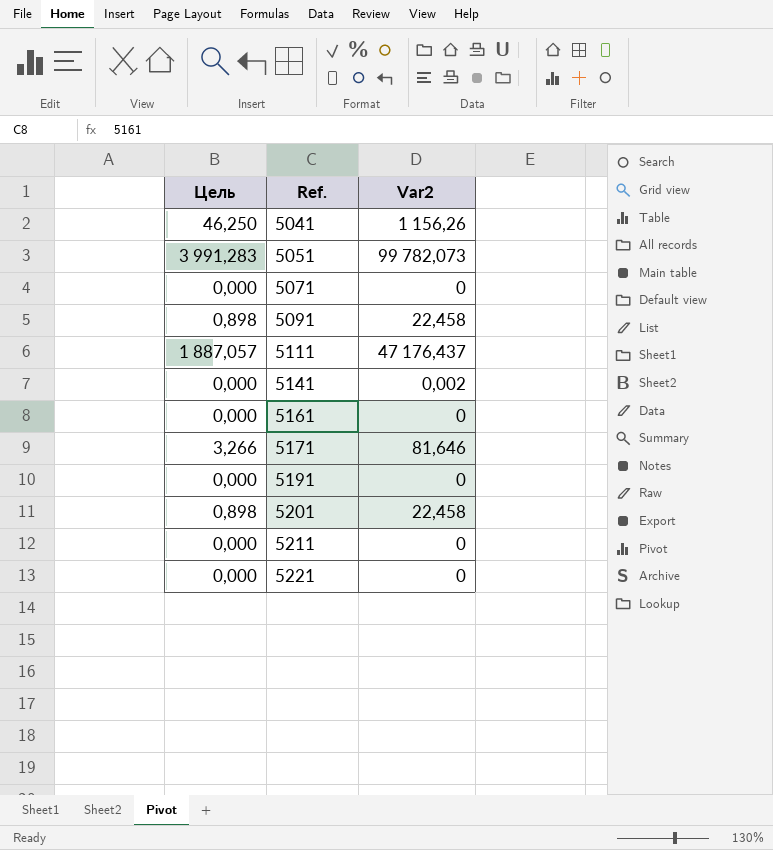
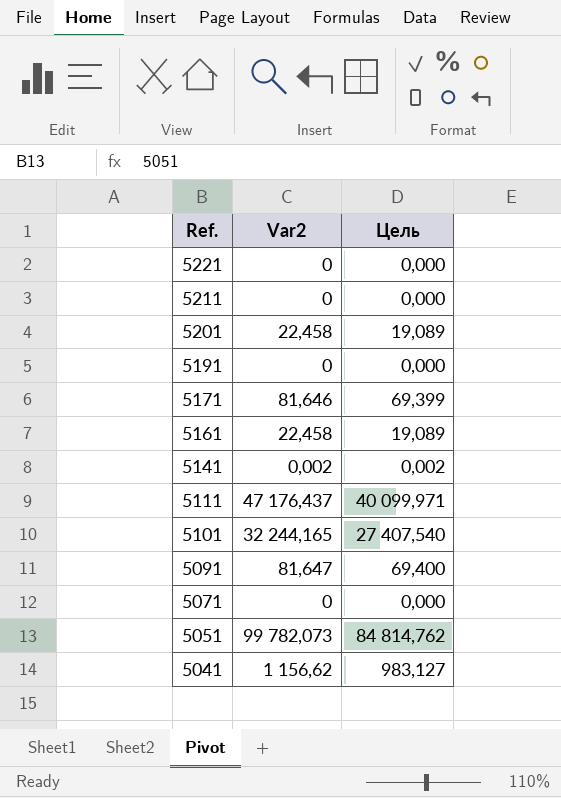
row order: Ref. ascending -> Ref. descending
column Цель | formula: [Var2] * 0,04 -> [Var2] * 0,85
column Цель | position: 1 -> 3
5161 | Var2: 0 -> 22,458
row 5101: none -> 32 244,165 | 27 407,540
5091 | Var2: 22,458 -> 81,647
5041 | Var2: 1 156,26 -> 1 156,62

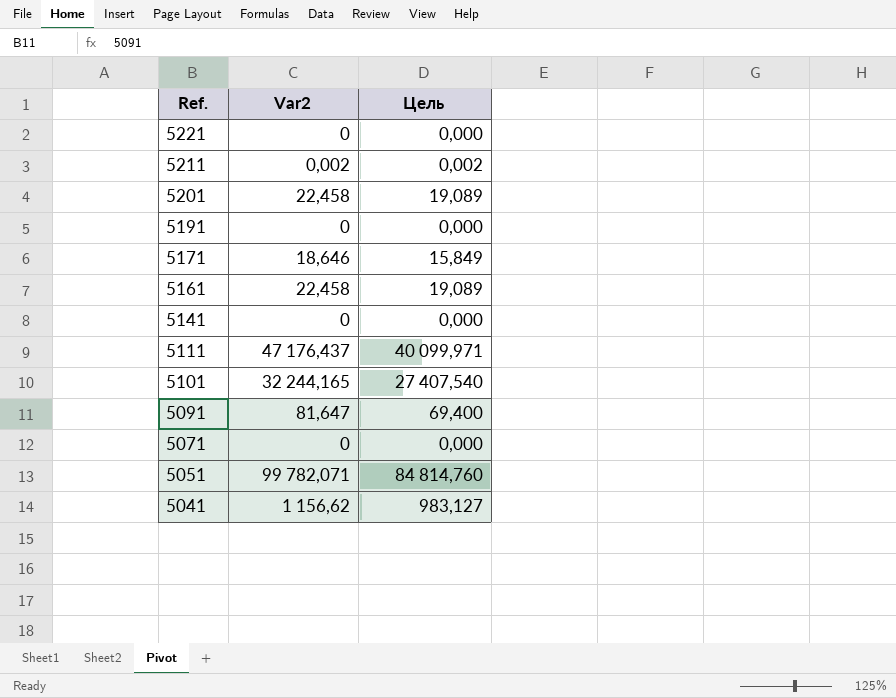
5211 | Var2: 0 -> 0,002
5211 | Цель: 0,000 -> 0,002
5171 | Var2: 81,646 -> 18,646
5171 | Цель: 69,399 -> 15,849
5141 | Var2: 0,002 -> 0
5141 | Цель: 0,002 -> 0,000
5051 | Var2: 99 782,073 -> 99 782,071
5051 | Цель: 84 814,762 -> 84 814,760

